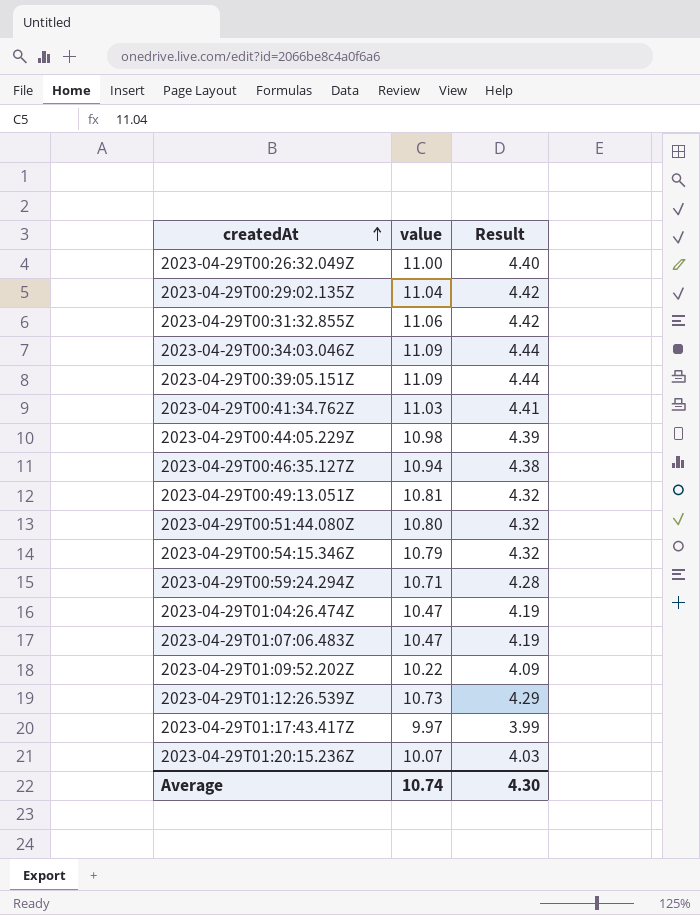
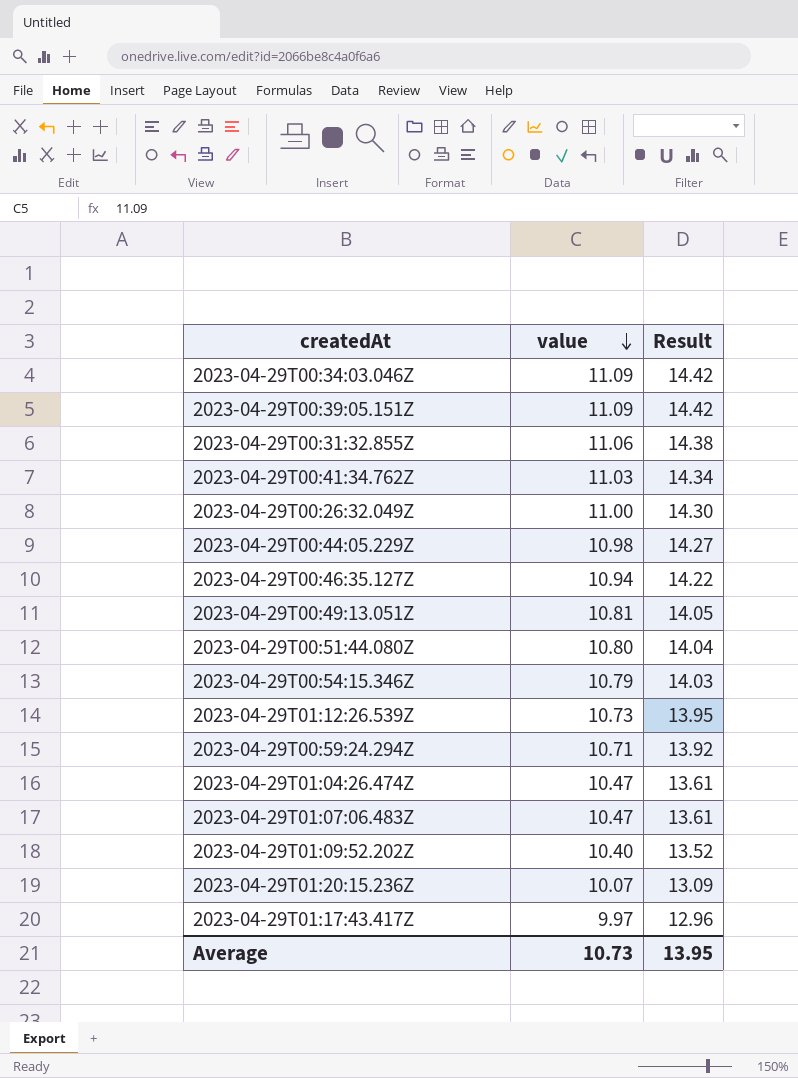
row order: createdAt ascending -> value descending
column Result | formula: [value] * 0.4 -> [value] * 1.3
row 2023-04-29T00:29:02.135Z: 11.04 | 4.42 -> none
2023-04-29T01:09:52.202Z | value: 10.22 -> 10.40
Average | value: 10.74 -> 10.73
Average | Result: 4.30 -> 13.95

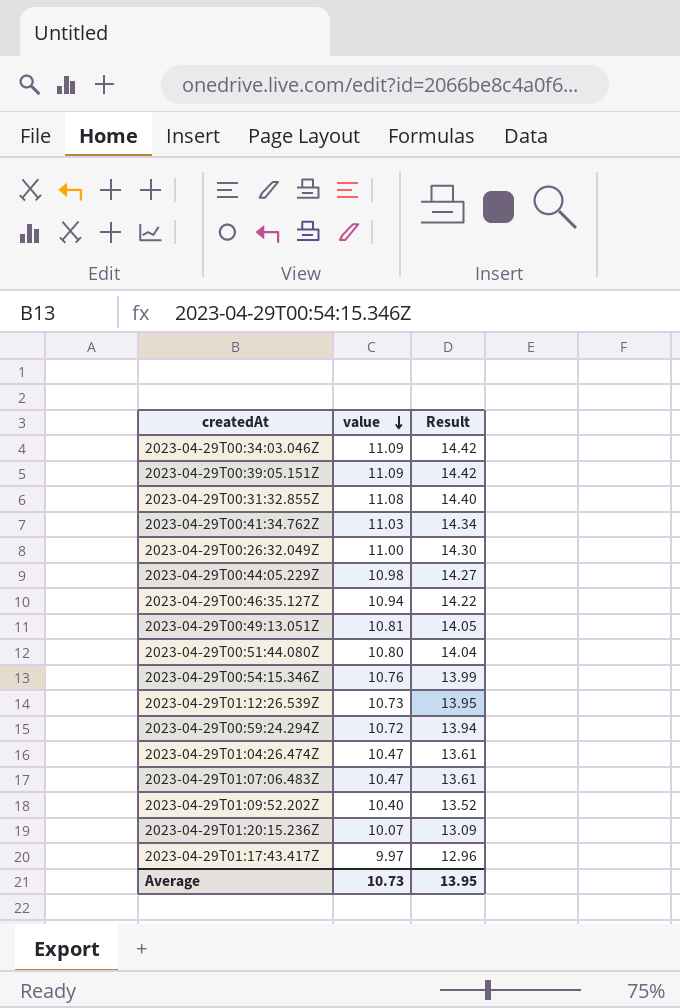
2023-04-29T00:31:32.855Z | value: 11.06 -> 11.08
2023-04-29T00:31:32.855Z | Result: 14.38 -> 14.40
2023-04-29T00:54:15.346Z | value: 10.79 -> 10.76
2023-04-29T00:54:15.346Z | Result: 14.03 -> 13.99
2023-04-29T00:59:24.294Z | value: 10.71 -> 10.72
2023-04-29T00:59:24.294Z | Result: 13.92 -> 13.94

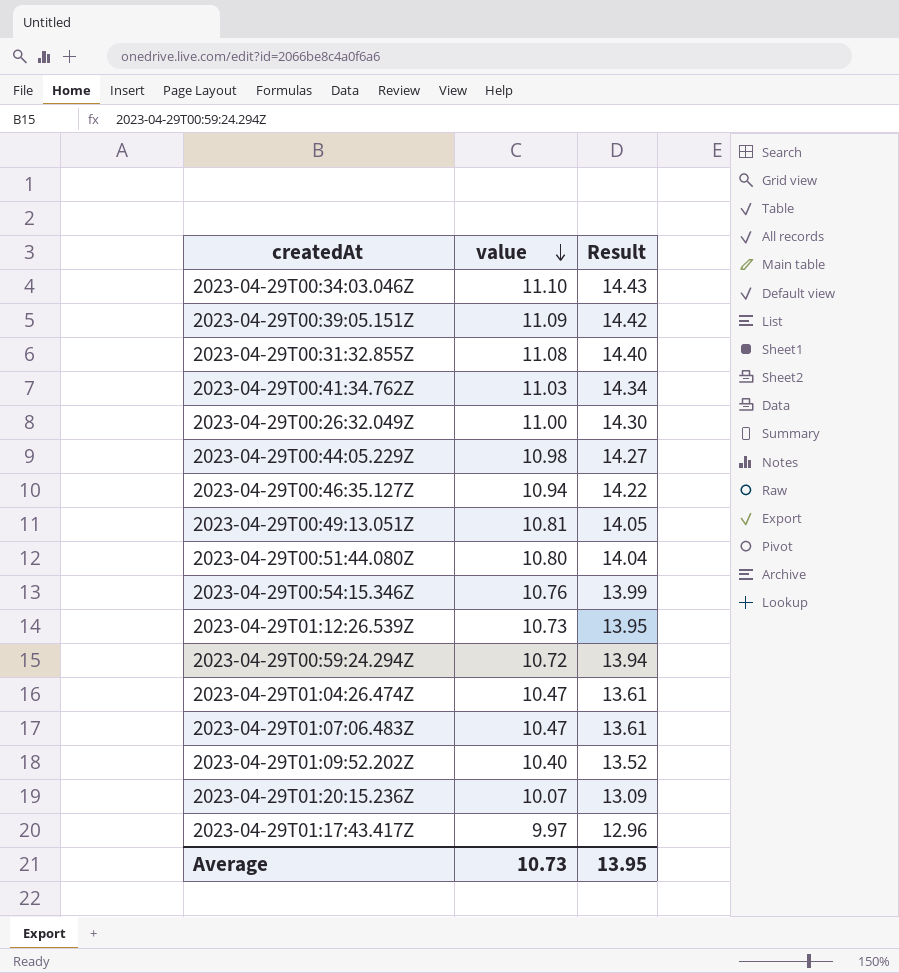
2023-04-29T00:34:03.046Z | value: 11.09 -> 11.10
2023-04-29T00:34:03.046Z | Result: 14.42 -> 14.43

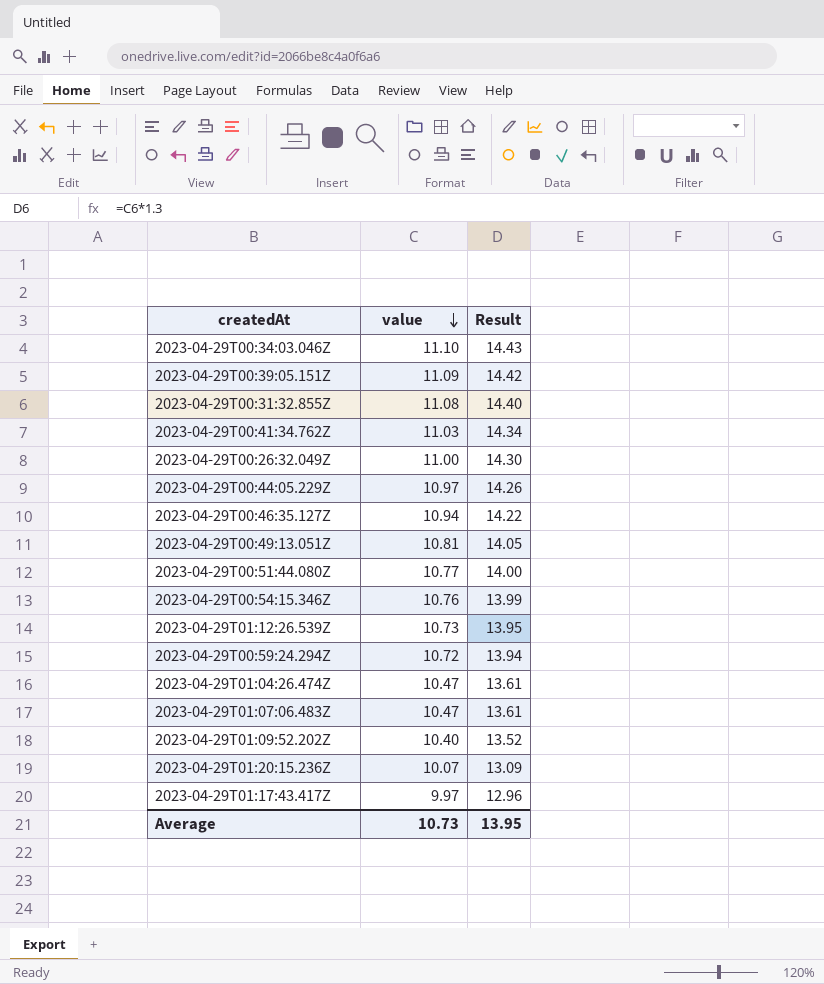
2023-04-29T00:44:05.229Z | value: 10.98 -> 10.97
2023-04-29T00:44:05.229Z | Result: 14.27 -> 14.26
2023-04-29T00:51:44.080Z | value: 10.80 -> 10.77
2023-04-29T00:51:44.080Z | Result: 14.04 -> 14.00

